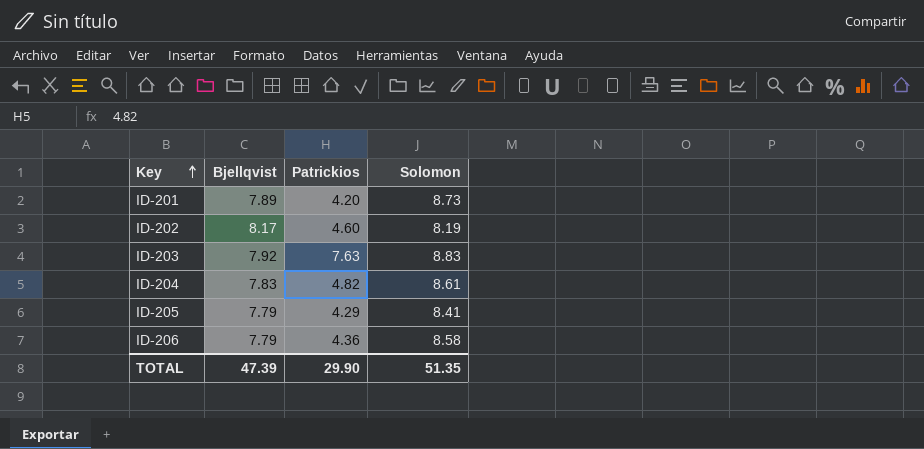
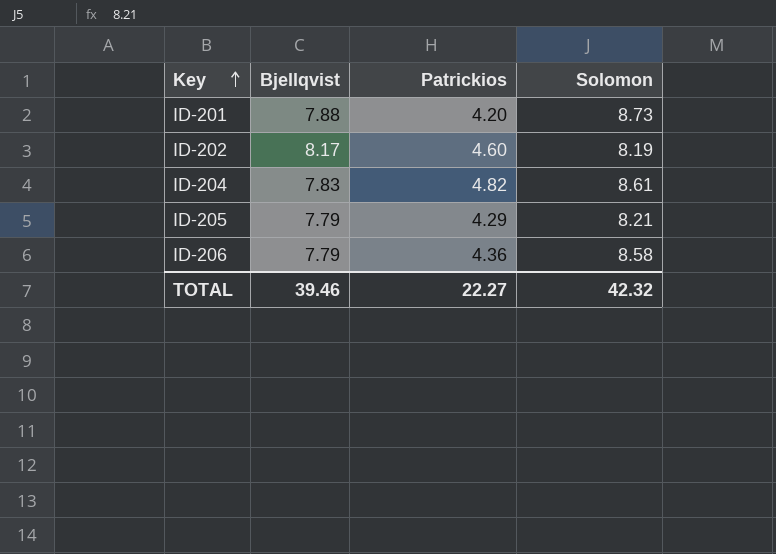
row ID-203: 7.92 | 7.63 | 8.83 -> none
ID-201 | Bjellqvist: 7.89 -> 7.88
ID-205 | Solomon: 8.41 -> 8.21
TOTAL | Bjellqvist: 47.39 -> 39.46
TOTAL | Patrickios: 29.90 -> 22.27
TOTAL | Solomon: 51.35 -> 42.32

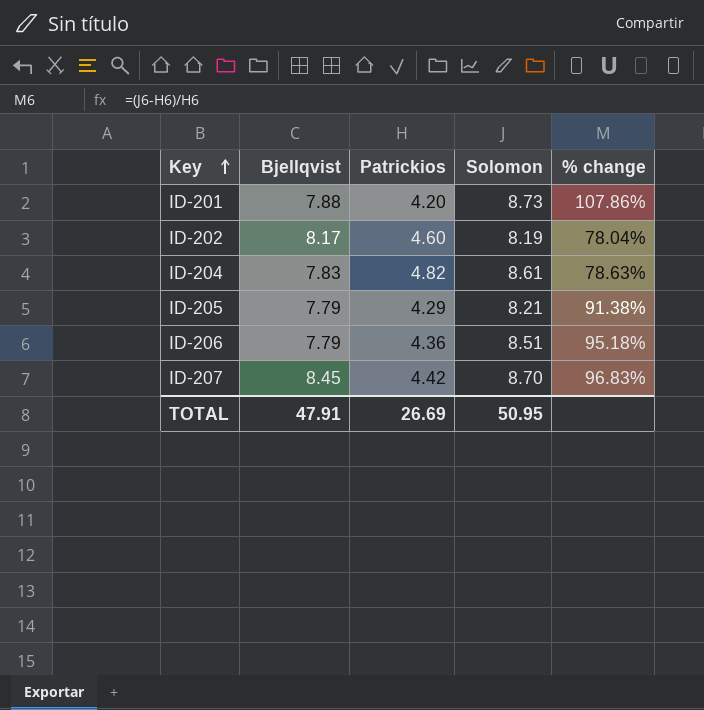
column % change | formula: none -> ([Solomon] - [Patrickios]) / [Patrickios]
ID-206 | Solomon: 8.58 -> 8.51
row ID-207: none -> 8.45 | 4.42 | 8.70 | 96.83%
TOTAL | Bjellqvist: 39.46 -> 47.91
TOTAL | Patrickios: 22.27 -> 26.69
TOTAL | Solomon: 42.32 -> 50.95

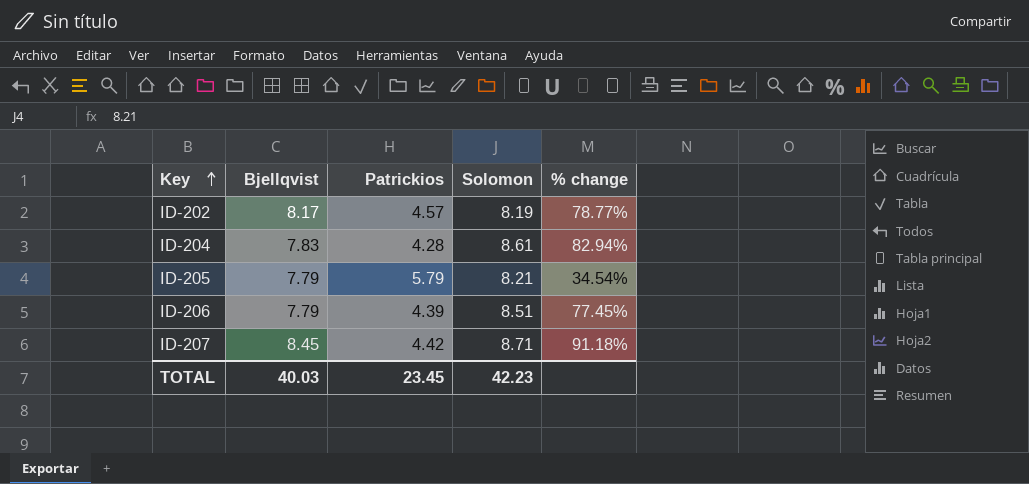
column % change | formula: ([Solomon] - [Patrickios]) / [Patrickios] -> ([Bjellqvist] - [Patrickios]) / [Patrickios]
row ID-201: 7.88 | 4.20 | 8.73 | 107.86% -> none
ID-202 | Patrickios: 4.60 -> 4.57
ID-204 | Patrickios: 4.82 -> 4.28
ID-205 | Patrickios: 4.29 -> 5.79
ID-206 | Patrickios: 4.36 -> 4.39
ID-207 | Solomon: 8.70 -> 8.71
TOTAL | Bjellqvist: 47.91 -> 40.03
TOTAL | Patrickios: 26.69 -> 23.45
TOTAL | Solomon: 50.95 -> 42.23

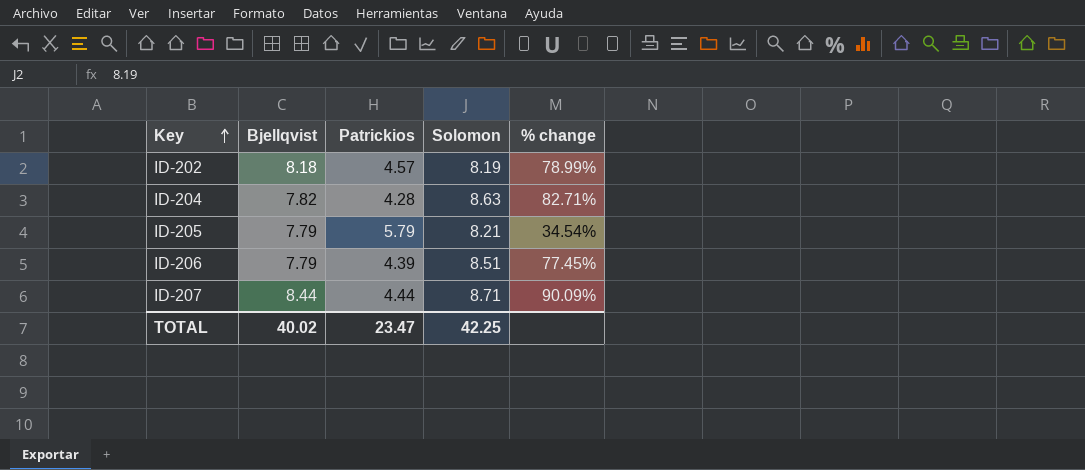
ID-202 | Bjellqvist: 8.17 -> 8.18
ID-202 | % change: 78.77% -> 78.99%
ID-204 | Bjellqvist: 7.83 -> 7.82
ID-204 | Solomon: 8.61 -> 8.63
ID-204 | % change: 82.94% -> 82.71%
ID-207 | Bjellqvist: 8.45 -> 8.44
ID-207 | Patrickios: 4.42 -> 4.44
ID-207 | % change: 91.18% -> 90.09%
TOTAL | Bjellqvist: 40.03 -> 40.02
TOTAL | Patrickios: 23.45 -> 23.47
TOTAL | Solomon: 42.23 -> 42.25

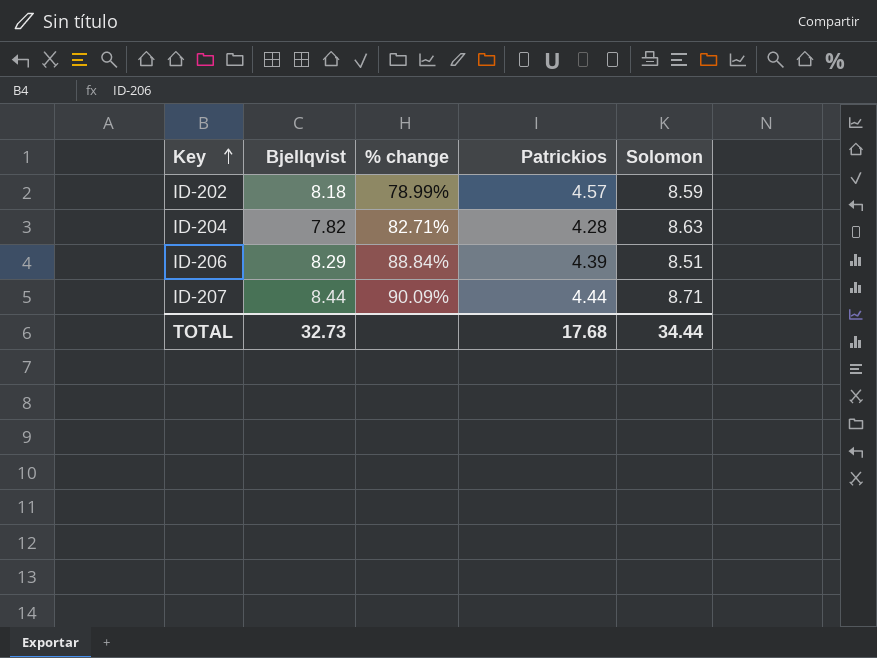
column % change | position: 5 -> 3
row ID-205: 7.79 | 5.79 | 8.21 | 34.54% -> none
ID-202 | Solomon: 8.19 -> 8.59
ID-206 | Bjellqvist: 7.79 -> 8.29
ID-206 | % change: 77.45% -> 88.84%
TOTAL | Bjellqvist: 40.02 -> 32.73
TOTAL | Patrickios: 23.47 -> 17.68
TOTAL | Solomon: 42.25 -> 34.44

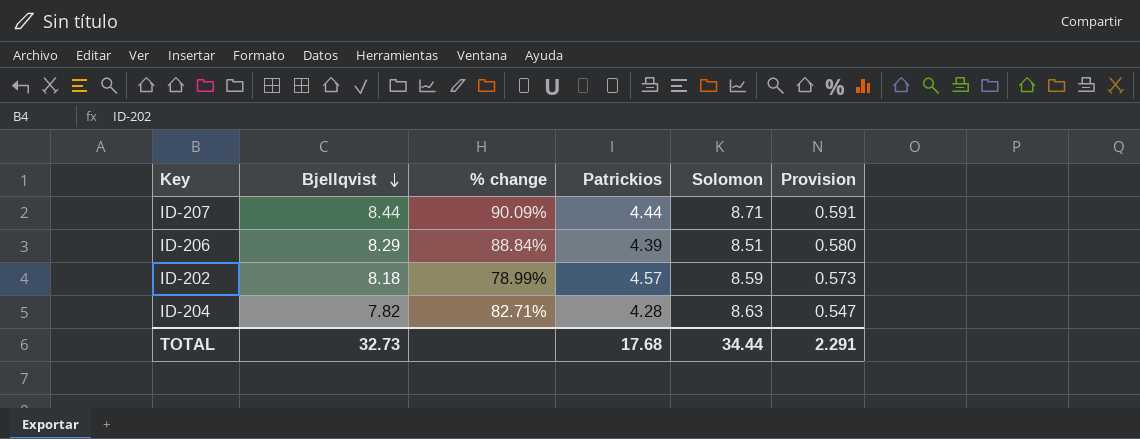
row order: Key ascending -> Bjellqvist descending
column Provision | formula: none -> [Bjellqvist] * 0.07

